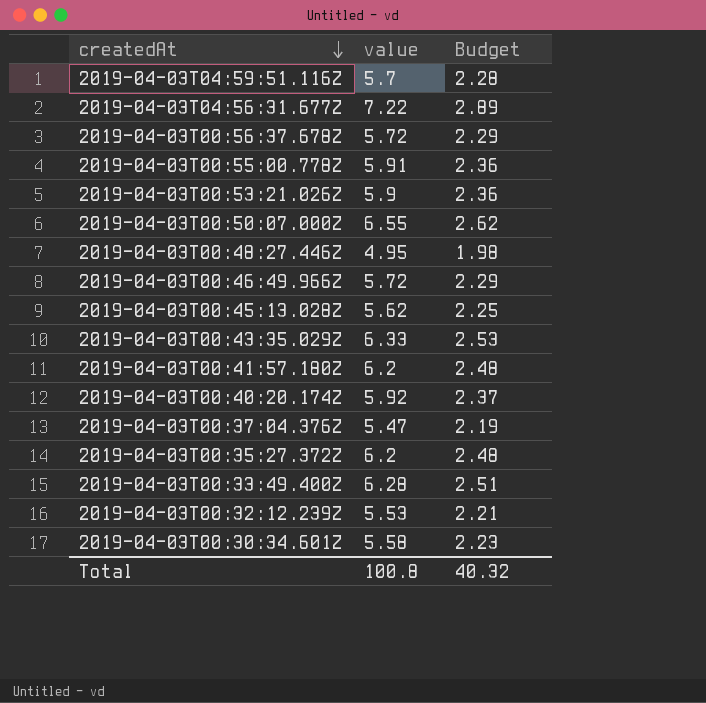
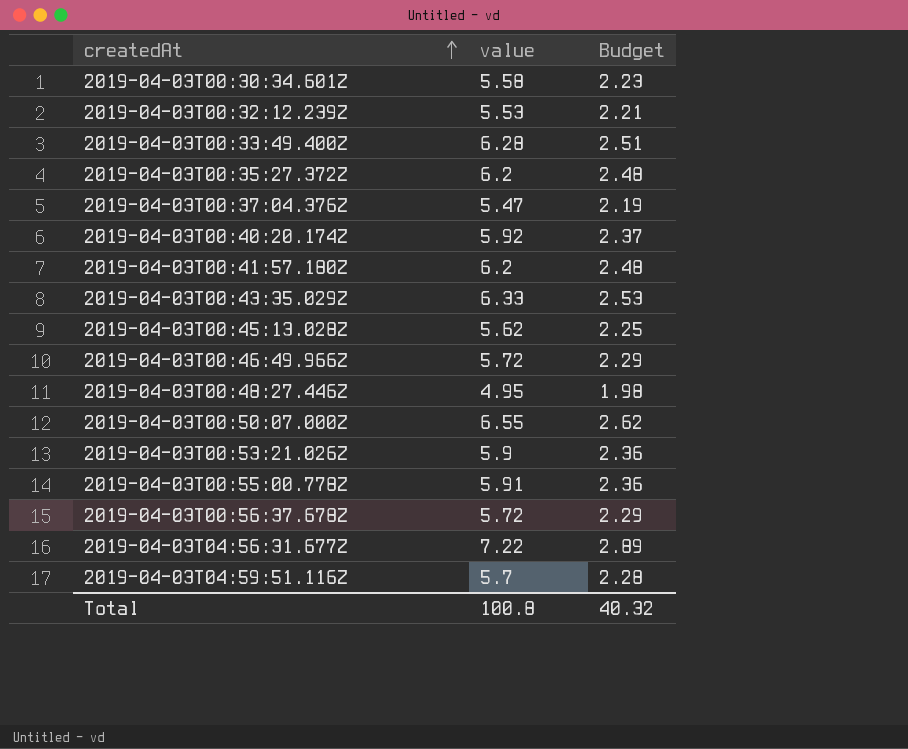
row order: createdAt descending -> createdAt ascending

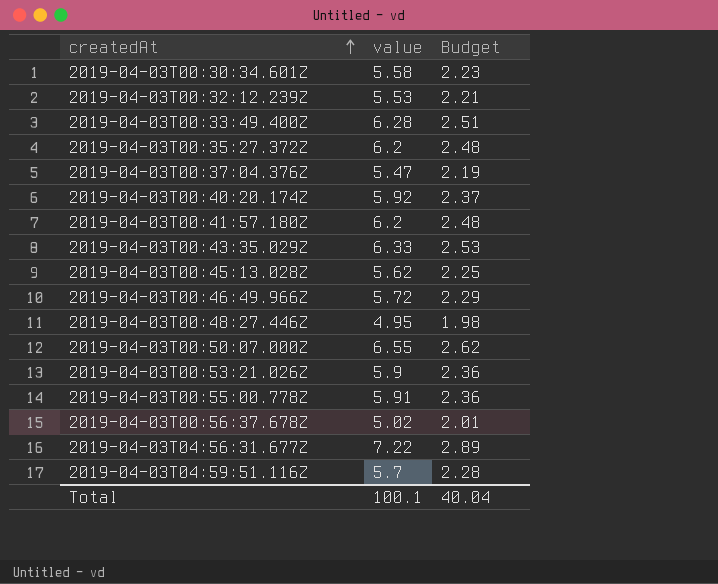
2019-04-03T00:56:37.678Z | value: 5.72 -> 5.02
2019-04-03T00:56:37.678Z | Budget: 2.29 -> 2.01
Total | value: 100.8 -> 100.1
Total | Budget: 40.32 -> 40.04

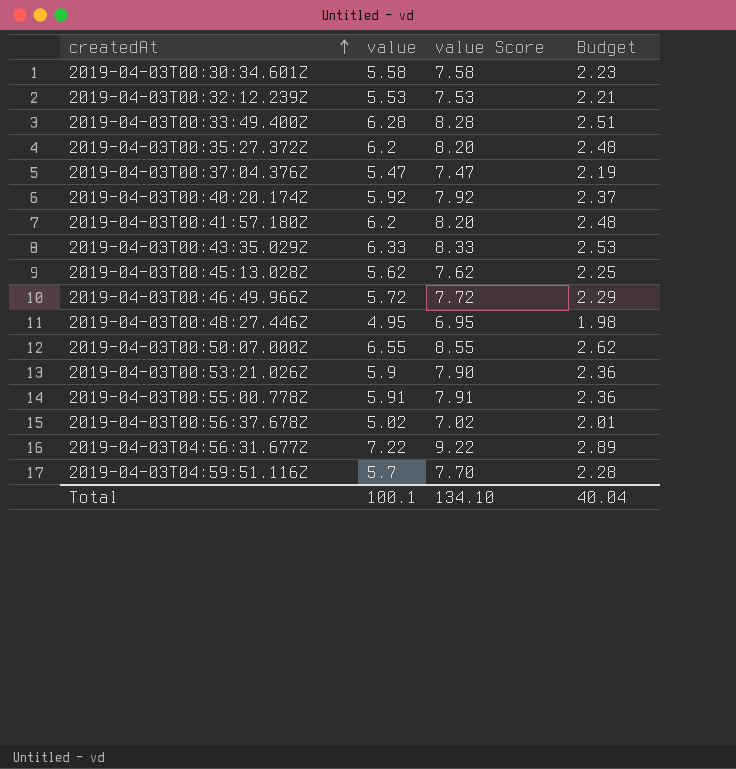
column value Score | formula: none -> [value] + 2

